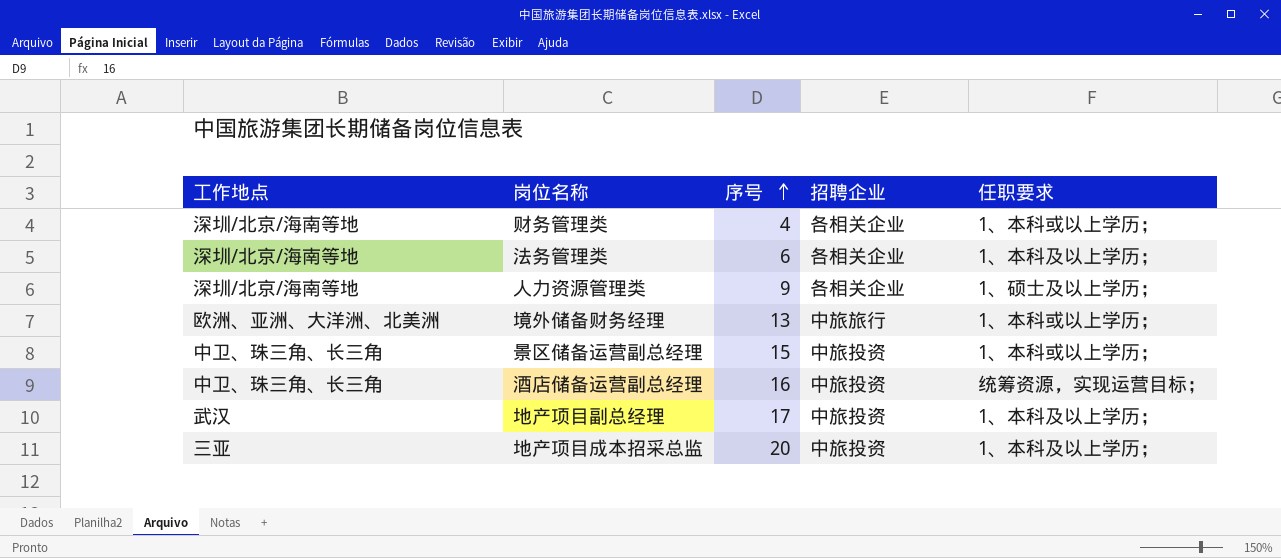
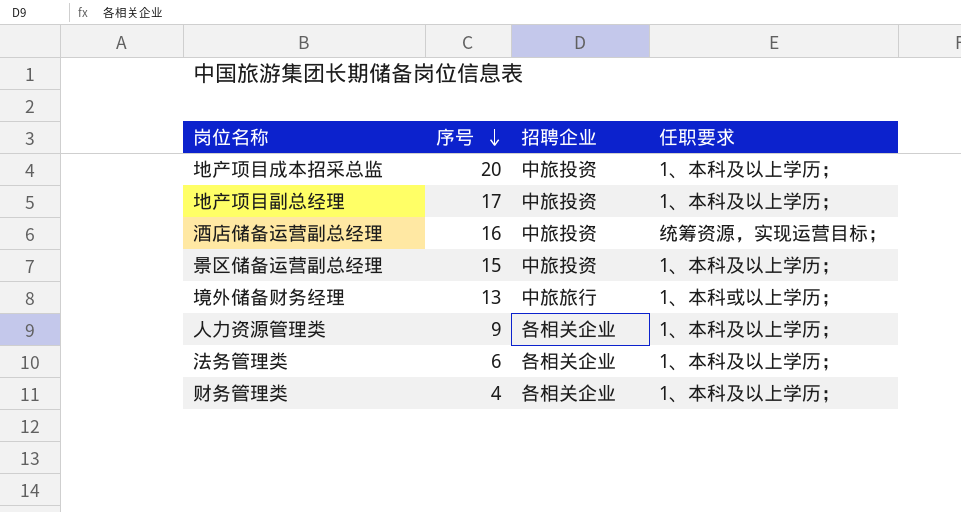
row order: 序号 ascending -> 序号 descending
column 工作地点 | position: 1 -> none
景区储备运营副总经理 | 任职要求: 1、本科或以上学历； -> 1、本科及以上学历；
人力资源管理类 | 任职要求: 1、硕士及以上学历； -> 1、本科及以上学历；
财务管理类 | 任职要求: 1、本科或以上学历； -> 1、本科及以上学历；

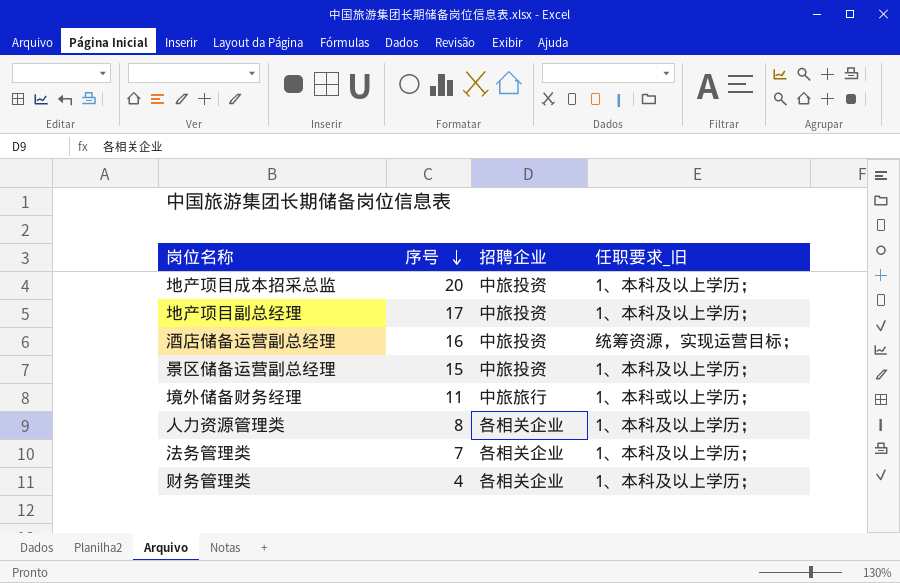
column name: 任职要求 -> 任职要求_旧
境外储备财务经理 | 序号: 13 -> 11
人力资源管理类 | 序号: 9 -> 8
法务管理类 | 序号: 6 -> 7

